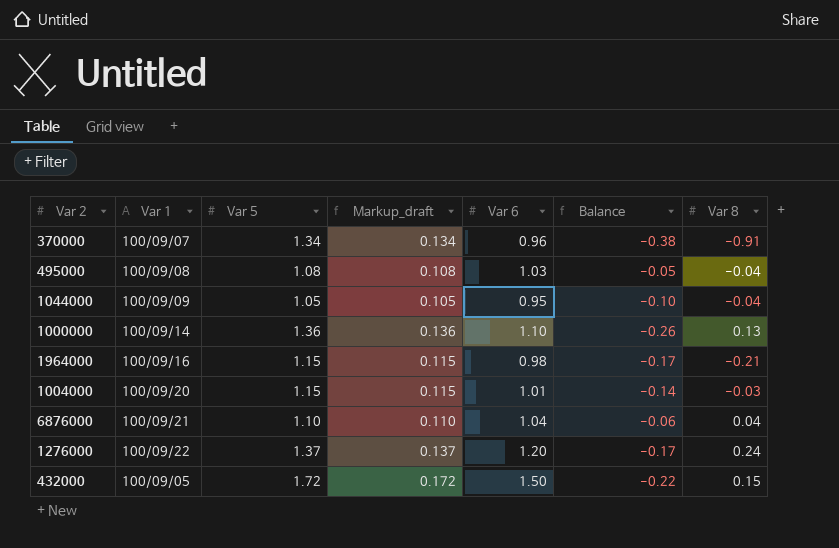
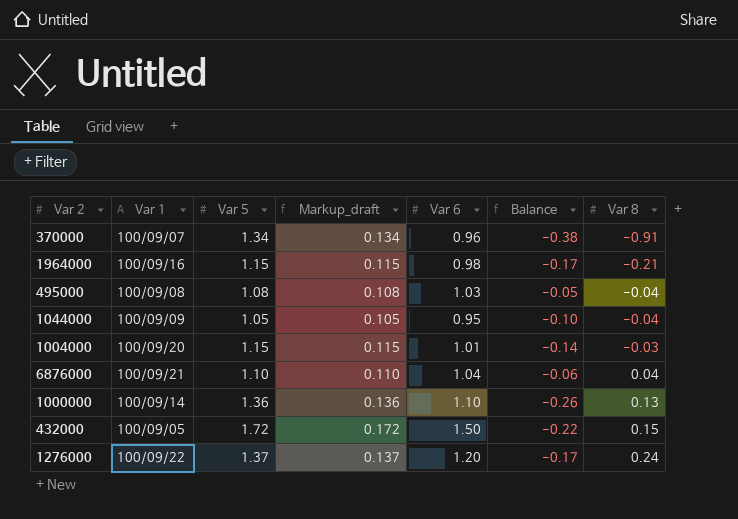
row order: none -> Var 8 ascending

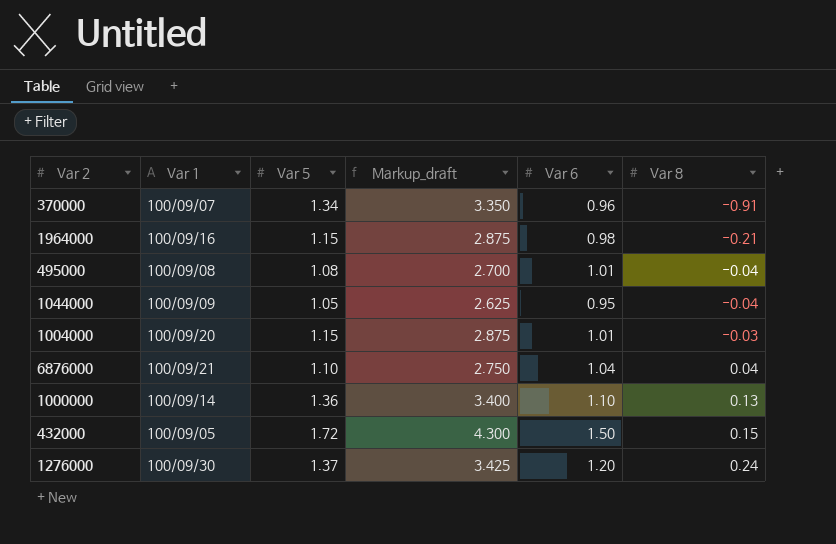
column Balance | formula: [Var 6] - [Var 5] -> none
column Markup_draft | formula: [Var 5] * 0.1 -> [Var 5] * 2.5
495000 | Var 6: 1.03 -> 1.01
1276000 | Var 1: 100/09/22 -> 100/09/30

